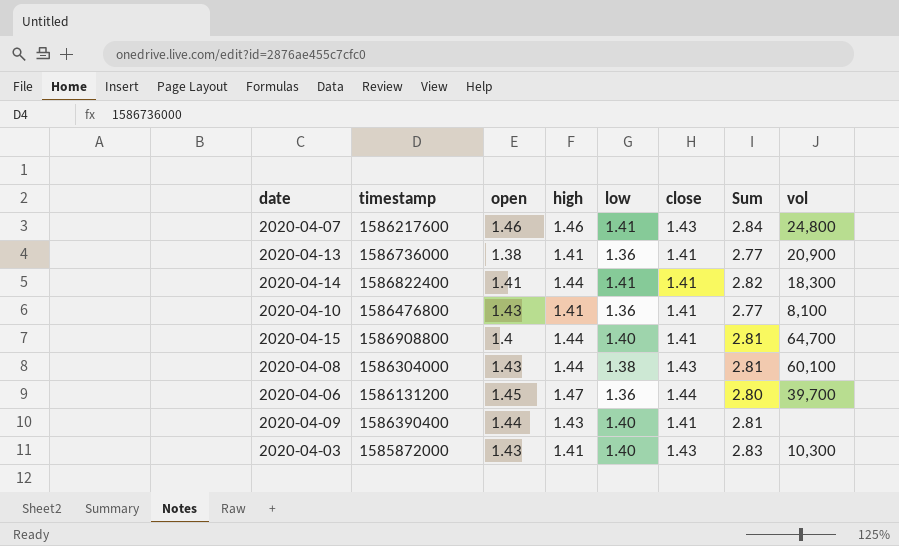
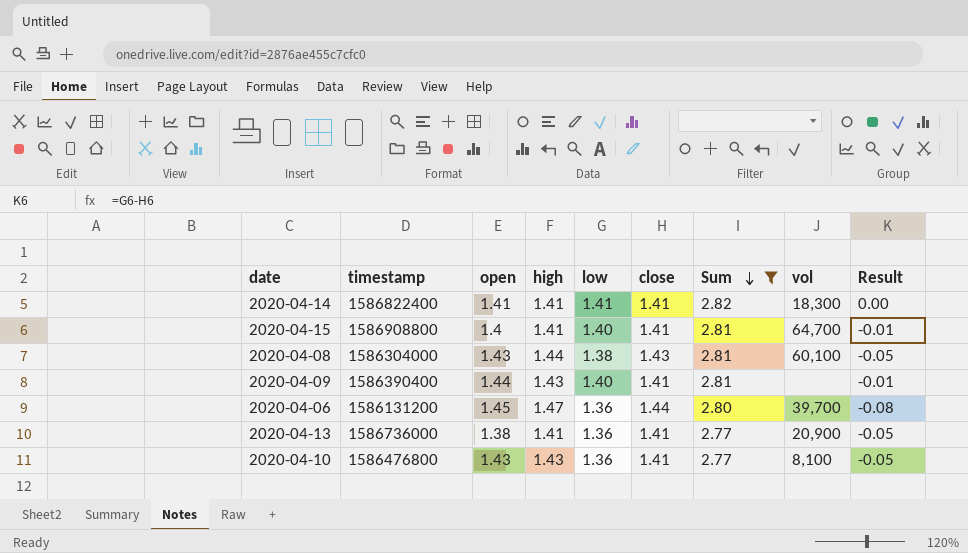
filter: none -> Sum <= 2.82
row order: none -> Sum descending
column Result | formula: none -> [low] - [close]
2020-04-14 | high: 1.44 -> 1.41
2020-04-15 | high: 1.44 -> 1.41
2020-04-10 | high: 1.41 -> 1.43

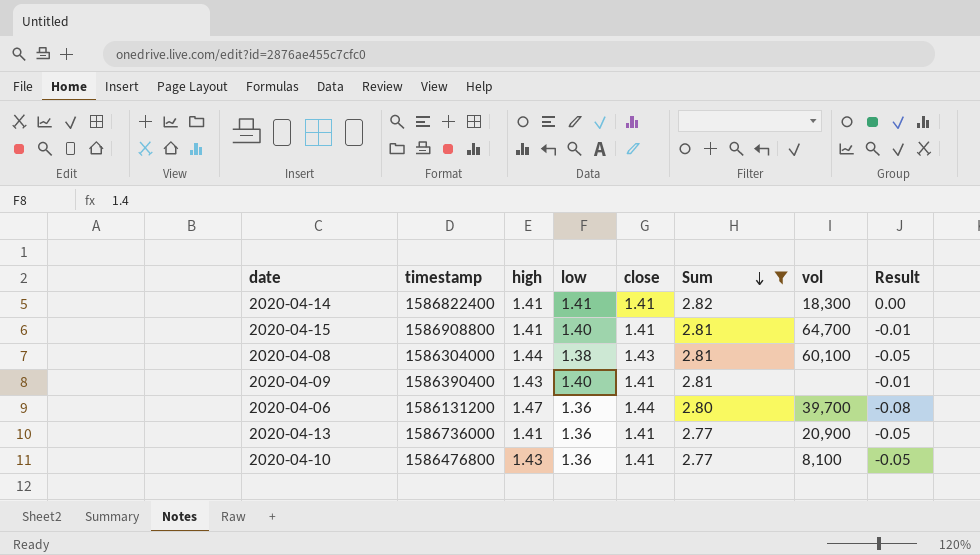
column open | position: 3 -> none

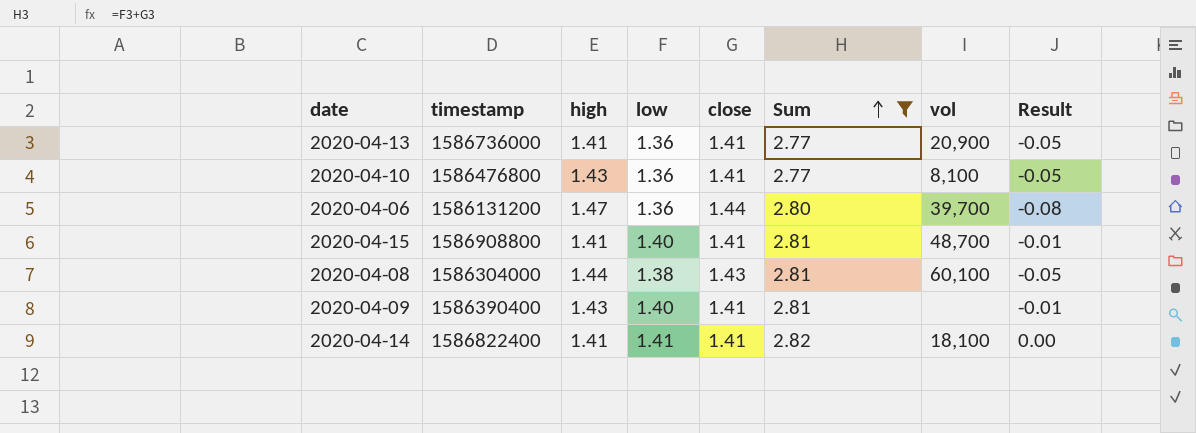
row order: Sum descending -> Sum ascending
2020-04-15 | vol: 64,700 -> 48,700
2020-04-14 | vol: 18,300 -> 18,100

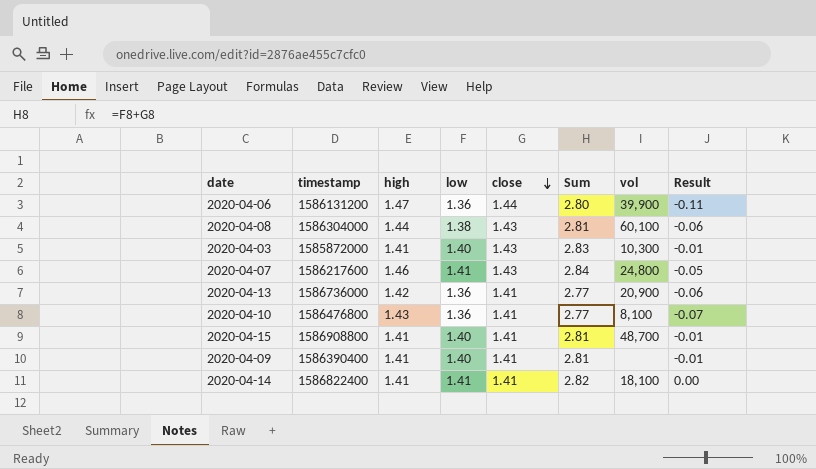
filter: Sum <= 2.82 -> none
row order: Sum ascending -> close descending
column Result | formula: [low] - [close] -> [low] - [high]
2020-04-06 | vol: 39,700 -> 39,900
2020-04-13 | high: 1.41 -> 1.42
2020-04-09 | high: 1.43 -> 1.41

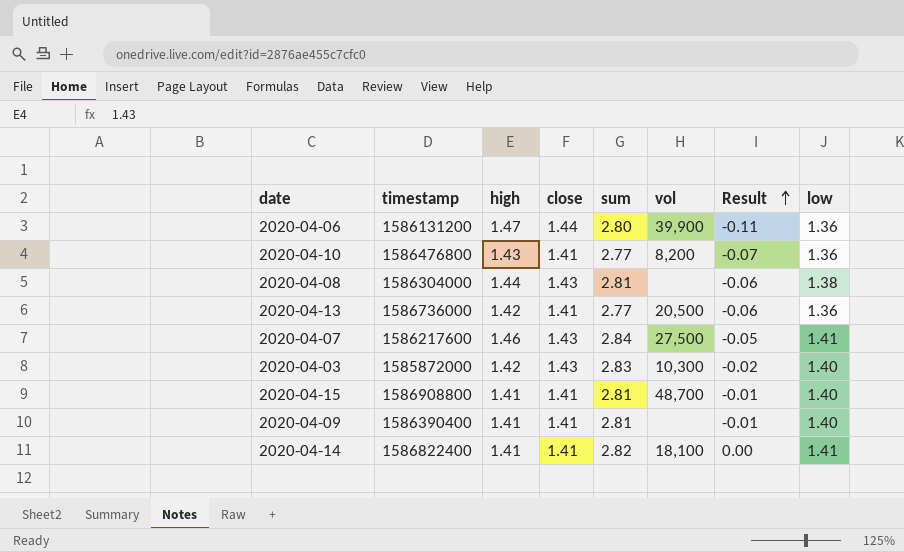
row order: close descending -> Result ascending
column name: Sum -> sum
column low | position: 4 -> 8
2020-04-10 | vol: 8,100 -> 8,200
2020-04-08 | vol: 60,100 -> none
2020-04-13 | vol: 20,900 -> 20,500
2020-04-07 | vol: 24,800 -> 27,500
2020-04-03 | high: 1.41 -> 1.42
2020-04-03 | Result: -0.01 -> -0.02

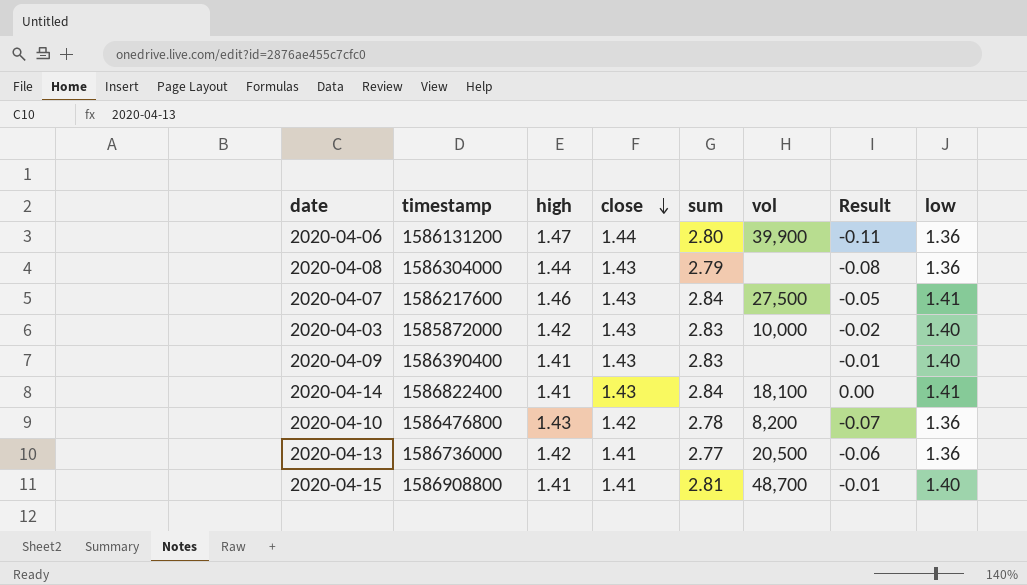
row order: Result ascending -> close descending
2020-04-08 | sum: 2.81 -> 2.79
2020-04-08 | Result: -0.06 -> -0.08
2020-04-08 | low: 1.38 -> 1.36
2020-04-03 | vol: 10,300 -> 10,000
2020-04-09 | close: 1.41 -> 1.43
2020-04-09 | sum: 2.81 -> 2.83
2020-04-14 | close: 1.41 -> 1.43
2020-04-14 | sum: 2.82 -> 2.84
2020-04-10 | close: 1.41 -> 1.42
2020-04-10 | sum: 2.77 -> 2.78

